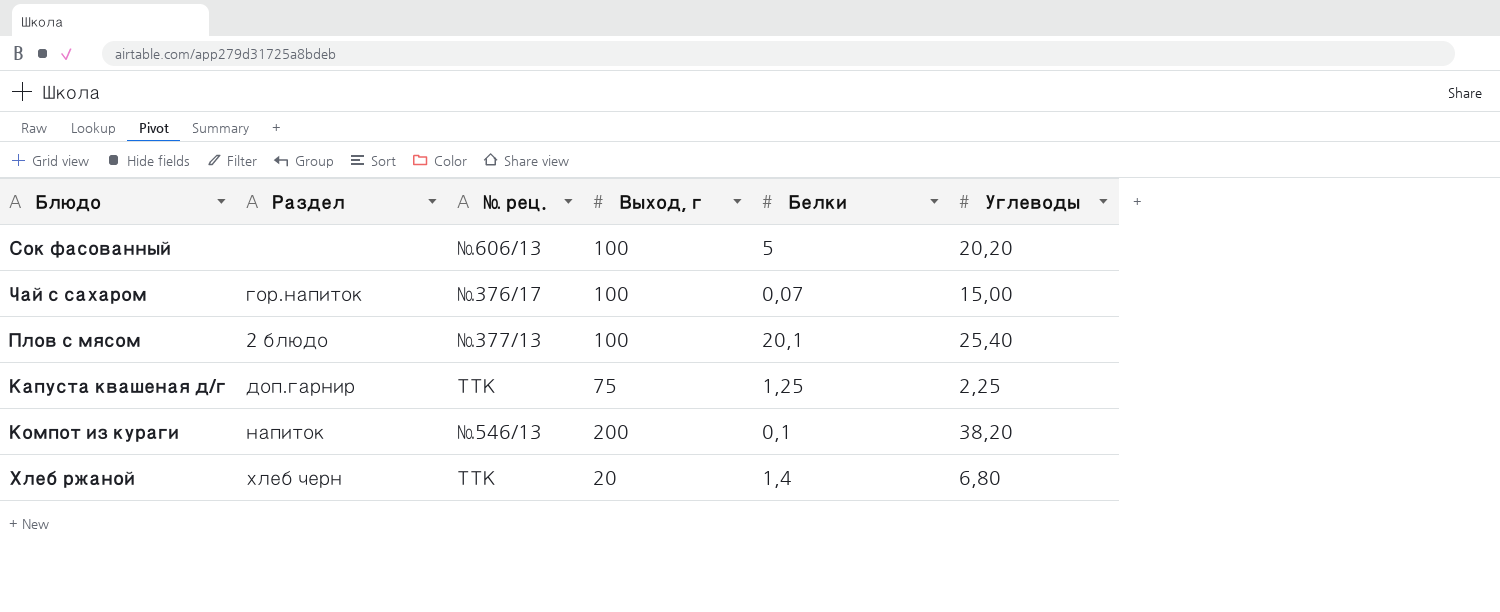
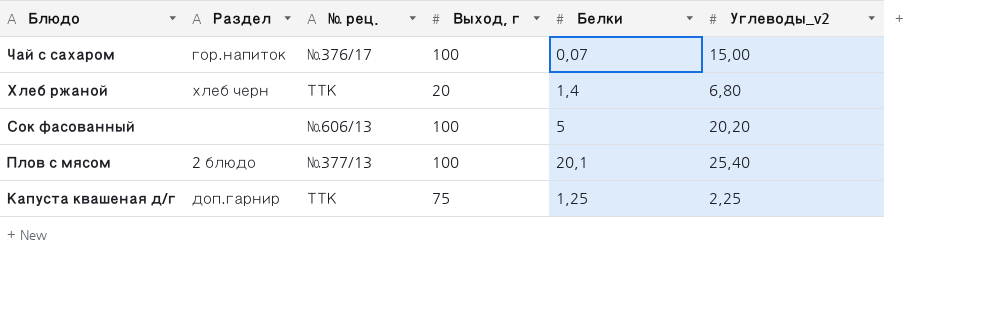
row order: none -> Блюдо descending
column name: Углеводы -> Углеводы_v2
row Компот из кураги: напиток | №546/13 | 200 | 0,1 | 38,20 -> none

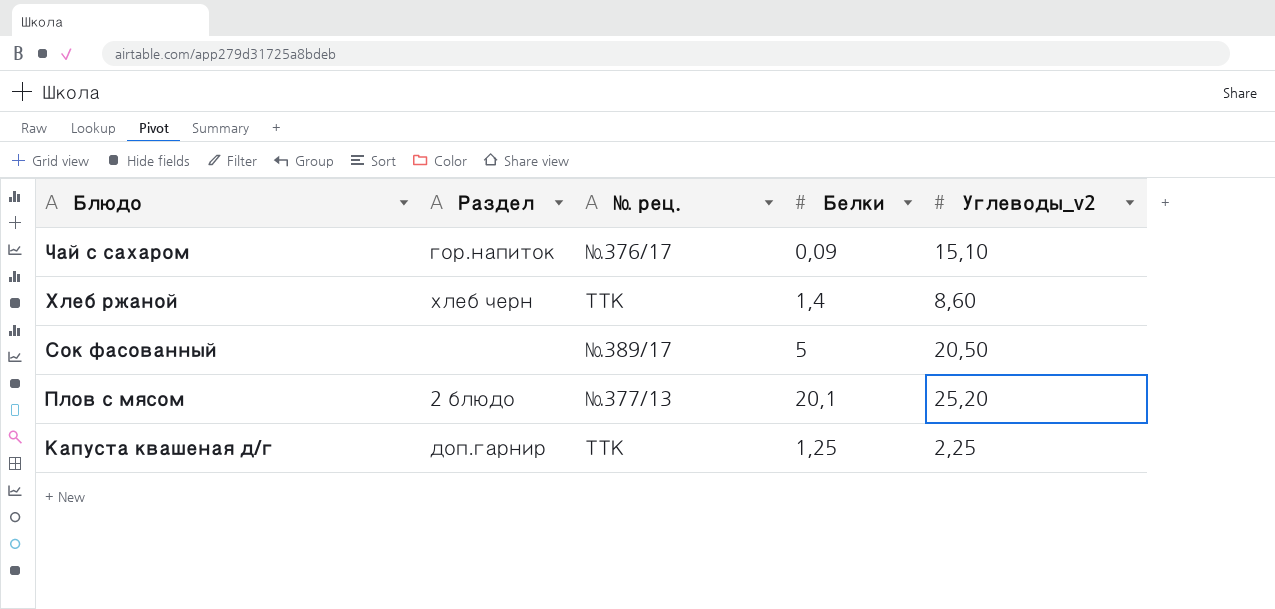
column Выход, г | position: 4 -> none
Чай с сахаром | Белки: 0,07 -> 0,09
Чай с сахаром | Углеводы_v2: 15,00 -> 15,10
Хлеб ржаной | Углеводы_v2: 6,80 -> 8,60
Сок фасованный | № рец.: №606/13 -> №389/17
Сок фасованный | Углеводы_v2: 20,20 -> 20,50
Плов с мясом | Углеводы_v2: 25,40 -> 25,20

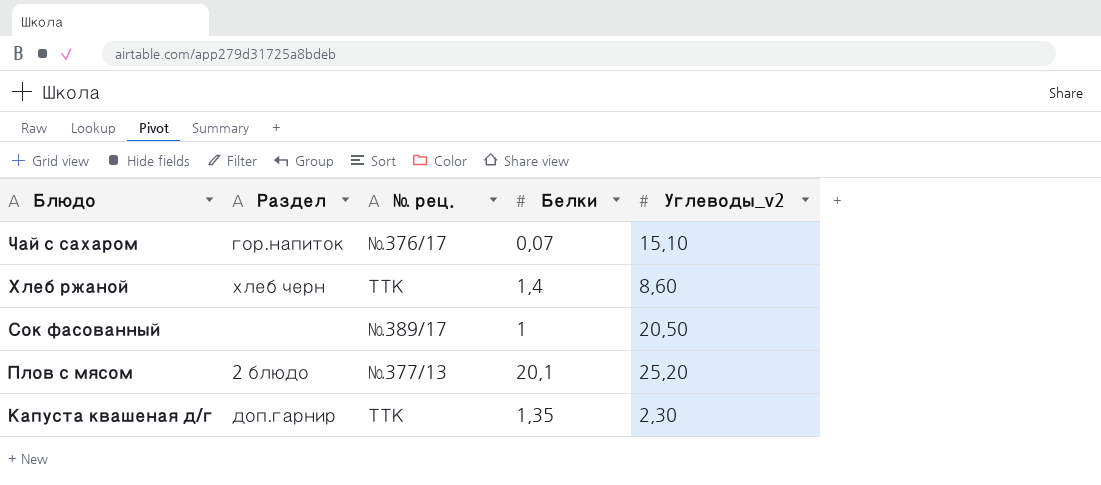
Чай с сахаром | Белки: 0,09 -> 0,07
Сок фасованный | Белки: 5 -> 1
Капуста квашеная д/г | Белки: 1,25 -> 1,35
Капуста квашеная д/г | Углеводы_v2: 2,25 -> 2,30

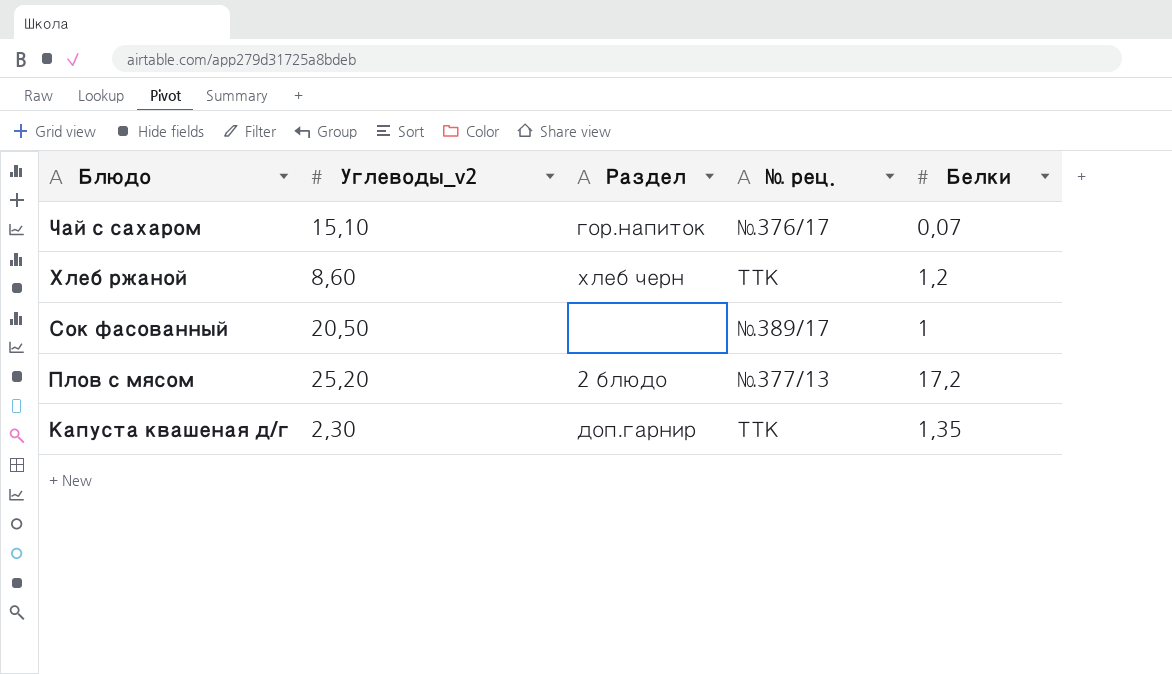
column Углеводы_v2 | position: 5 -> 2
Хлеб ржаной | Белки: 1,4 -> 1,2
Плов с мясом | Белки: 20,1 -> 17,2

